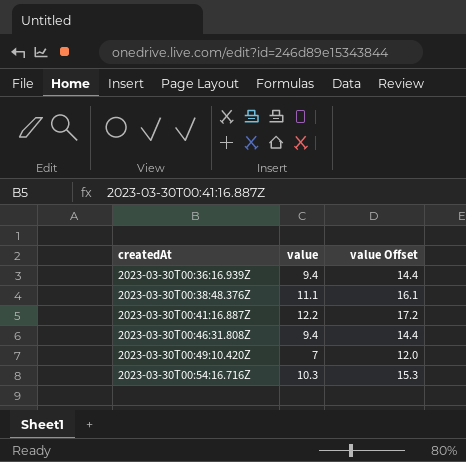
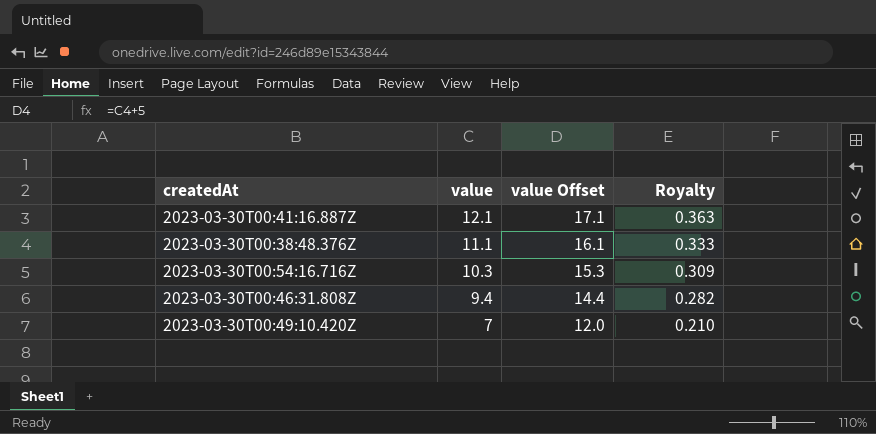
row order: createdAt ascending -> value descending
column Royalty | formula: none -> [value] * 0.03
row 2023-03-30T00:36:16.939Z: 9.4 | 14.4 -> none
2023-03-30T00:41:16.887Z | value: 12.2 -> 12.1
2023-03-30T00:41:16.887Z | value Offset: 17.2 -> 17.1

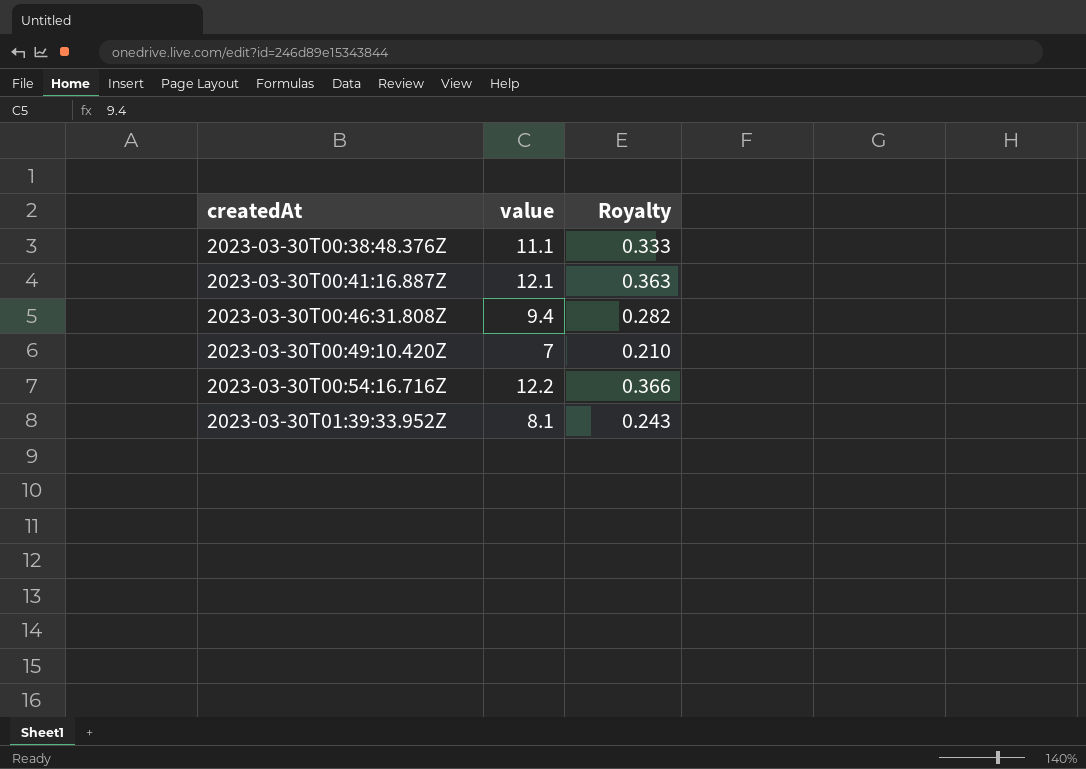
row order: value descending -> createdAt ascending
column value Offset | formula: [value] + 5 -> none
2023-03-30T00:54:16.716Z | value: 10.3 -> 12.2
2023-03-30T00:54:16.716Z | Royalty: 0.309 -> 0.366
row 2023-03-30T01:39:33.952Z: none -> 8.1 | 0.243

